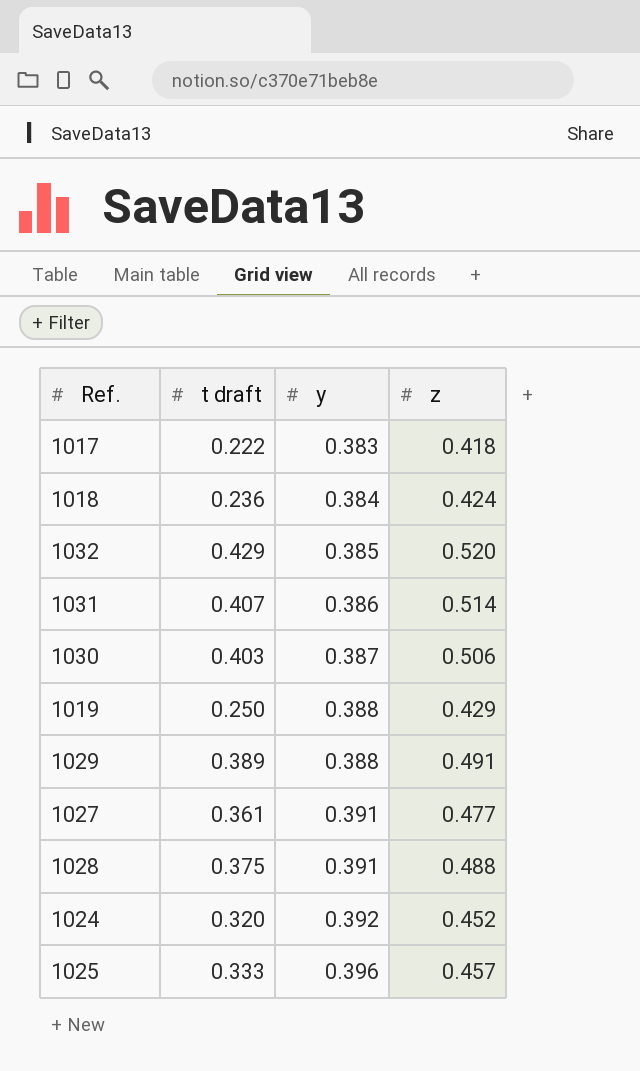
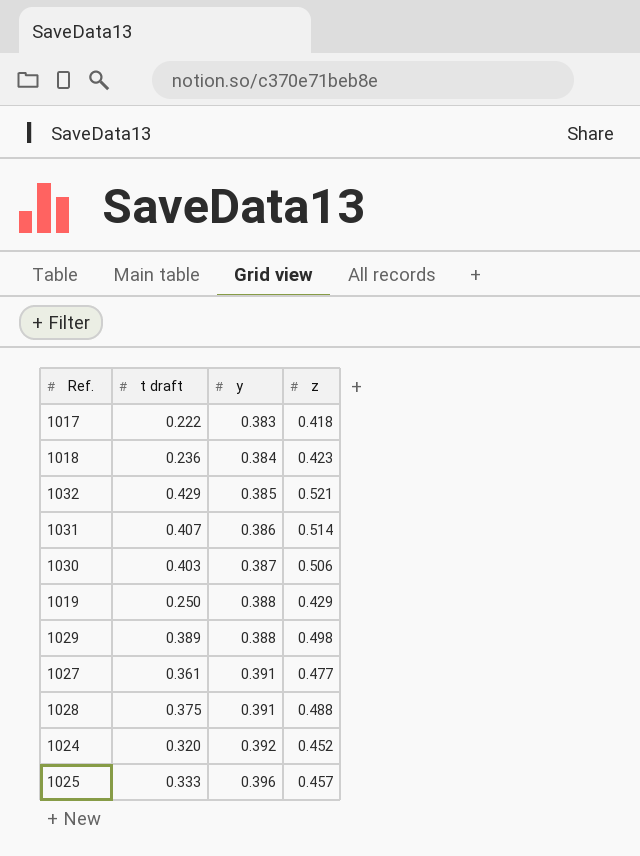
1018 | z: 0.424 -> 0.423
1032 | z: 0.520 -> 0.521
1029 | z: 0.491 -> 0.498

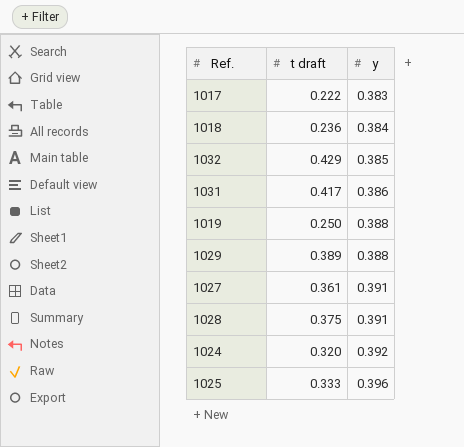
column z | position: 4 -> none
row 1030: 0.403 | 0.387 | 0.506 -> none
1031 | t draft: 0.407 -> 0.417

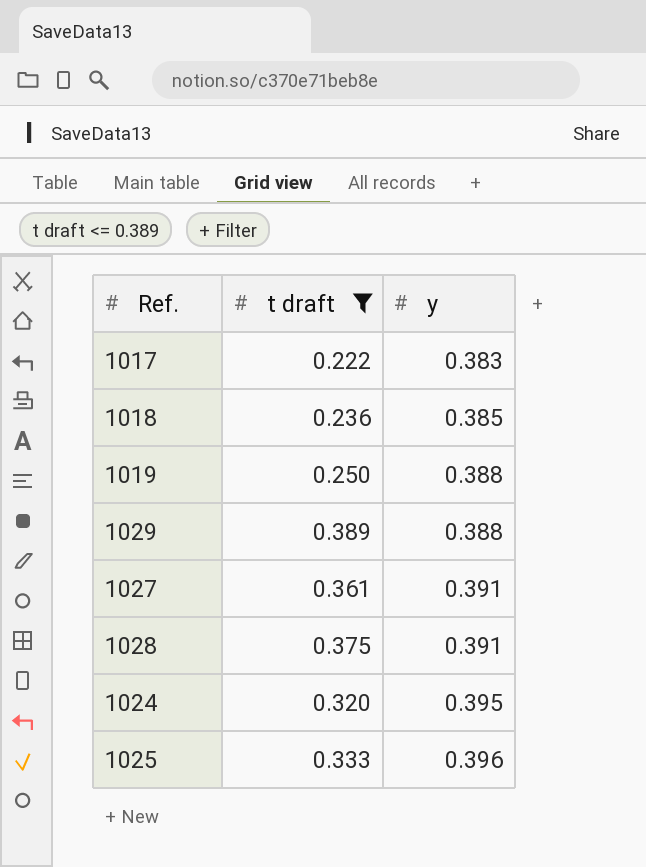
filter: none -> t draft <= 0.389
1018 | y: 0.384 -> 0.385
1024 | y: 0.392 -> 0.395

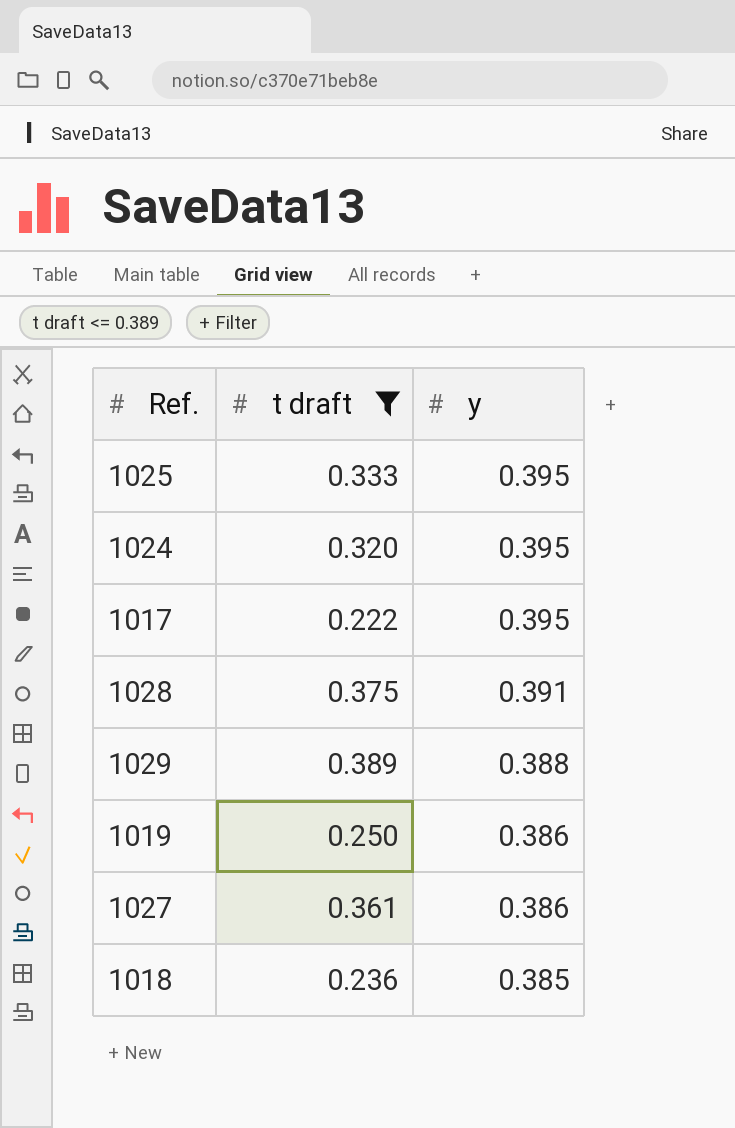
row order: y ascending -> y descending
1025 | y: 0.396 -> 0.395
1017 | y: 0.383 -> 0.395
1019 | y: 0.388 -> 0.386
1027 | y: 0.391 -> 0.386

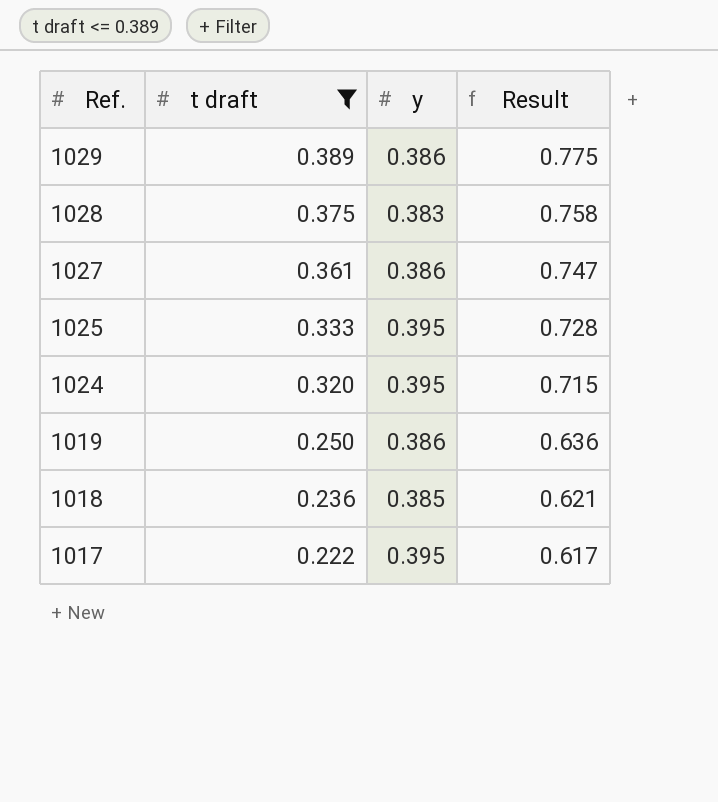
row order: y descending -> Ref. descending
column Result | formula: none -> [t draft] + [y]
1029 | y: 0.388 -> 0.386
1028 | y: 0.391 -> 0.383

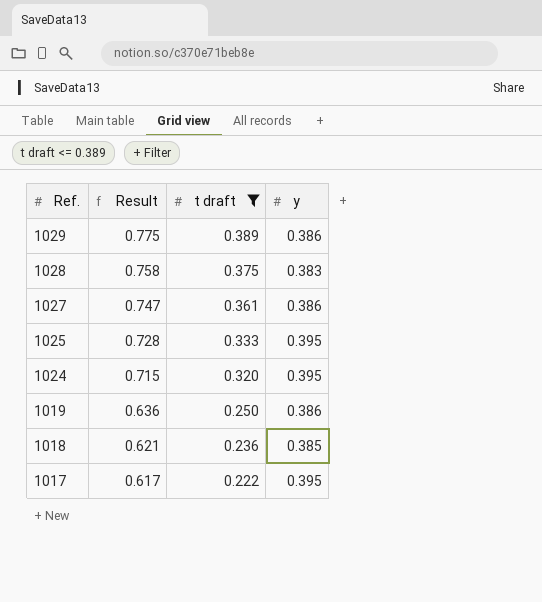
column Result | position: 4 -> 2

